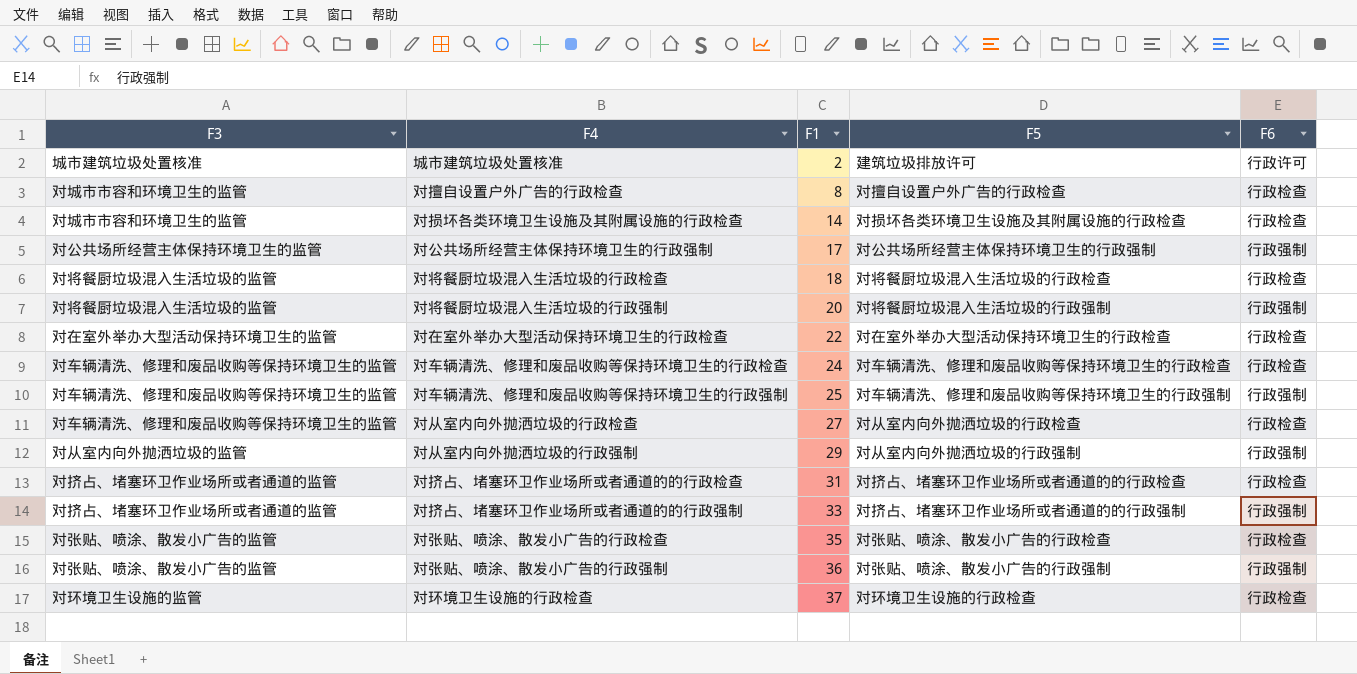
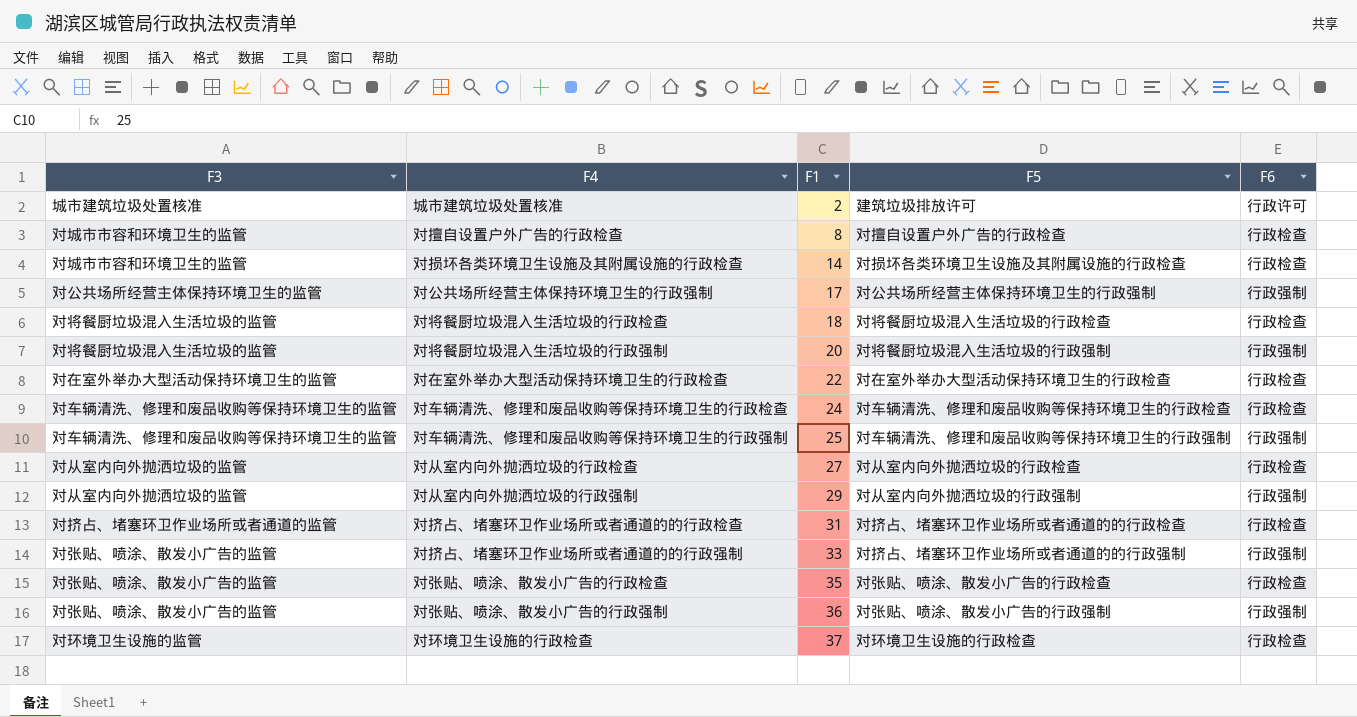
对从室内向外抛洒垃圾的行政检查 | F3: 对车辆清洗、修理和废品收购等保持环境卫生的监管 -> 对从室内向外抛洒垃圾的监管
对挤占、堵塞环卫作业场所或者通道的的行政强制 | F3: 对挤占、堵塞环卫作业场所或者通道的监管 -> 对张贴、喷涂、散发小广告的监管

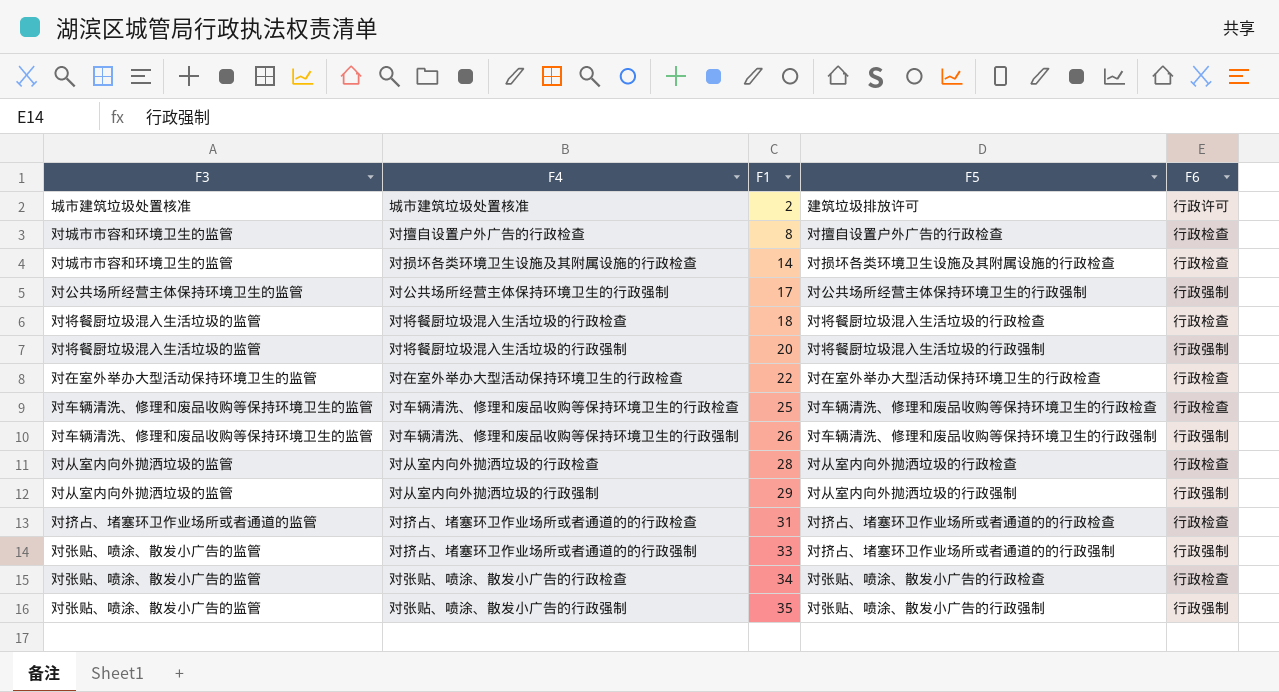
row 对环境卫生设施的行政检查: 对环境卫生设施的监管 | 37 | 对环境卫生设施的行政检查 | 行政检查 -> none
对车辆清洗、修理和废品收购等保持环境卫生的行政检查 | F1: 24 -> 25
对车辆清洗、修理和废品收购等保持环境卫生的行政强制 | F1: 25 -> 26
对从室内向外抛洒垃圾的行政检查 | F1: 27 -> 28
对张贴、喷涂、散发小广告的行政检查 | F1: 35 -> 34
对张贴、喷涂、散发小广告的行政强制 | F1: 36 -> 35

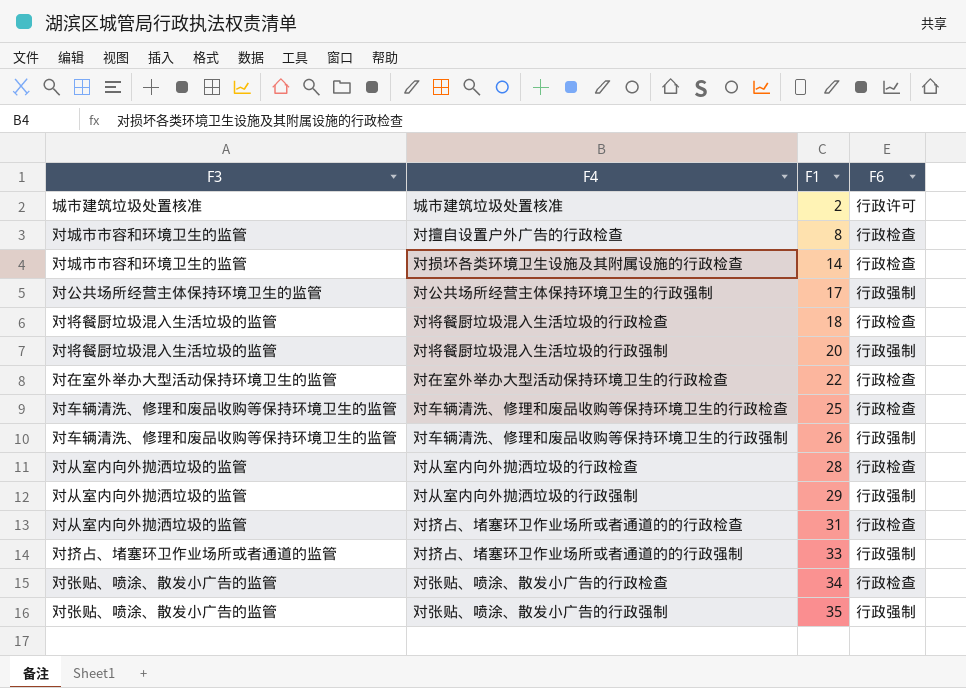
column F5 | position: 4 -> none
对挤占、堵塞环卫作业场所或者通道的的行政检查 | F3: 对挤占、堵塞环卫作业场所或者通道的监管 -> 对从室内向外抛洒垃圾的监管
对挤占、堵塞环卫作业场所或者通道的的行政强制 | F3: 对张贴、喷涂、散发小广告的监管 -> 对挤占、堵塞环卫作业场所或者通道的监管

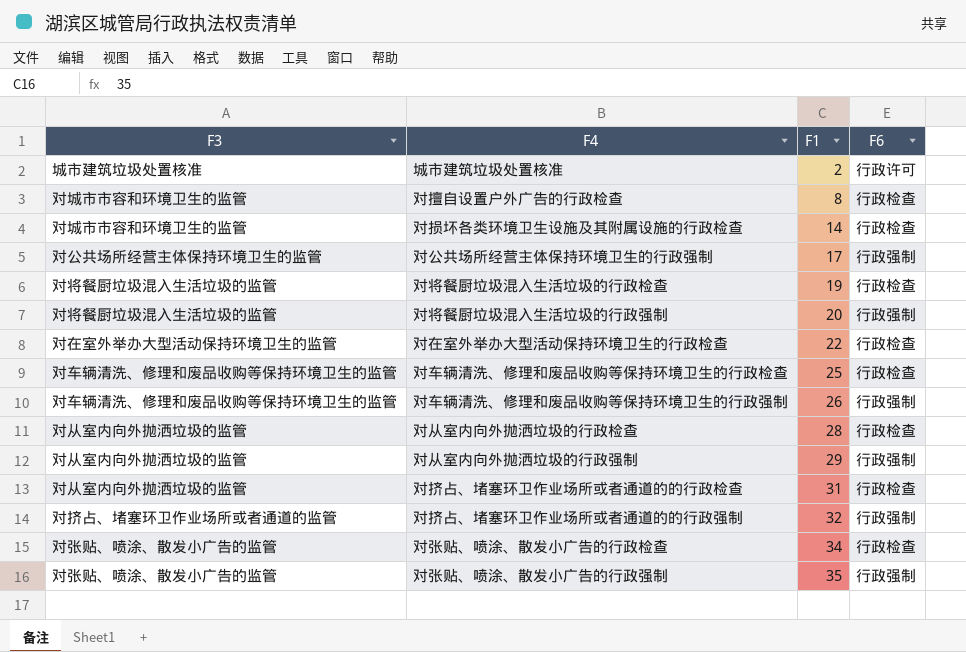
对将餐厨垃圾混入生活垃圾的行政检查 | F1: 18 -> 19
对挤占、堵塞环卫作业场所或者通道的的行政强制 | F1: 33 -> 32

